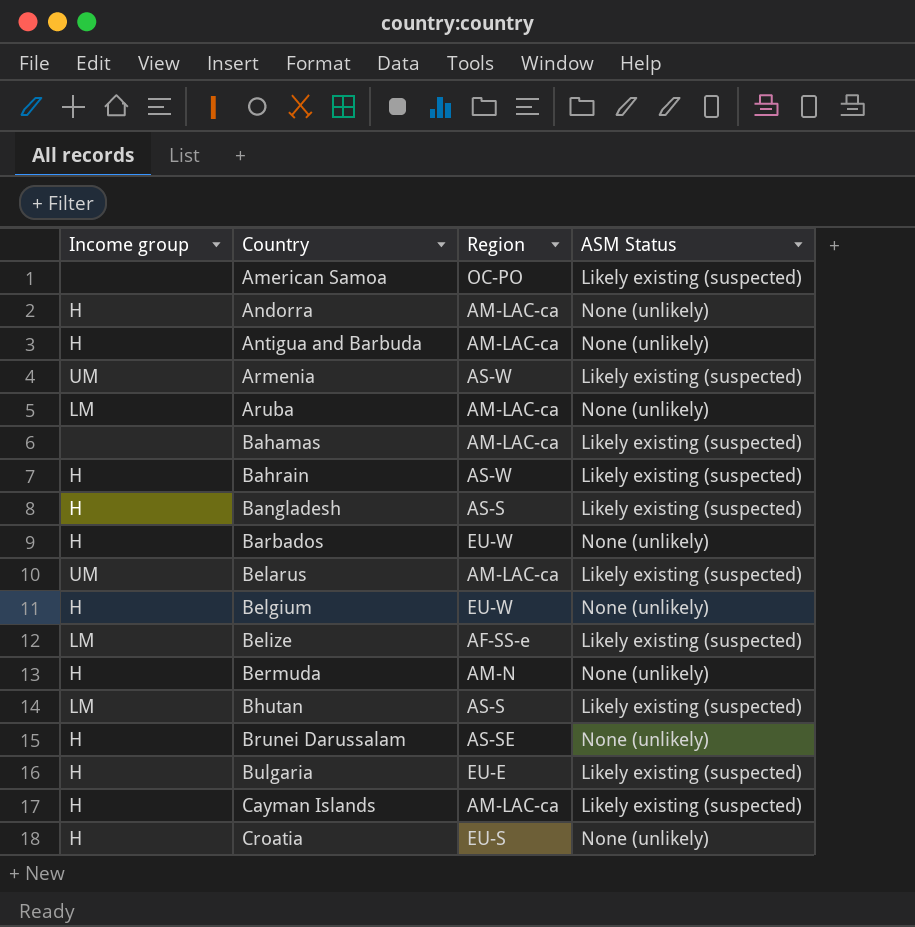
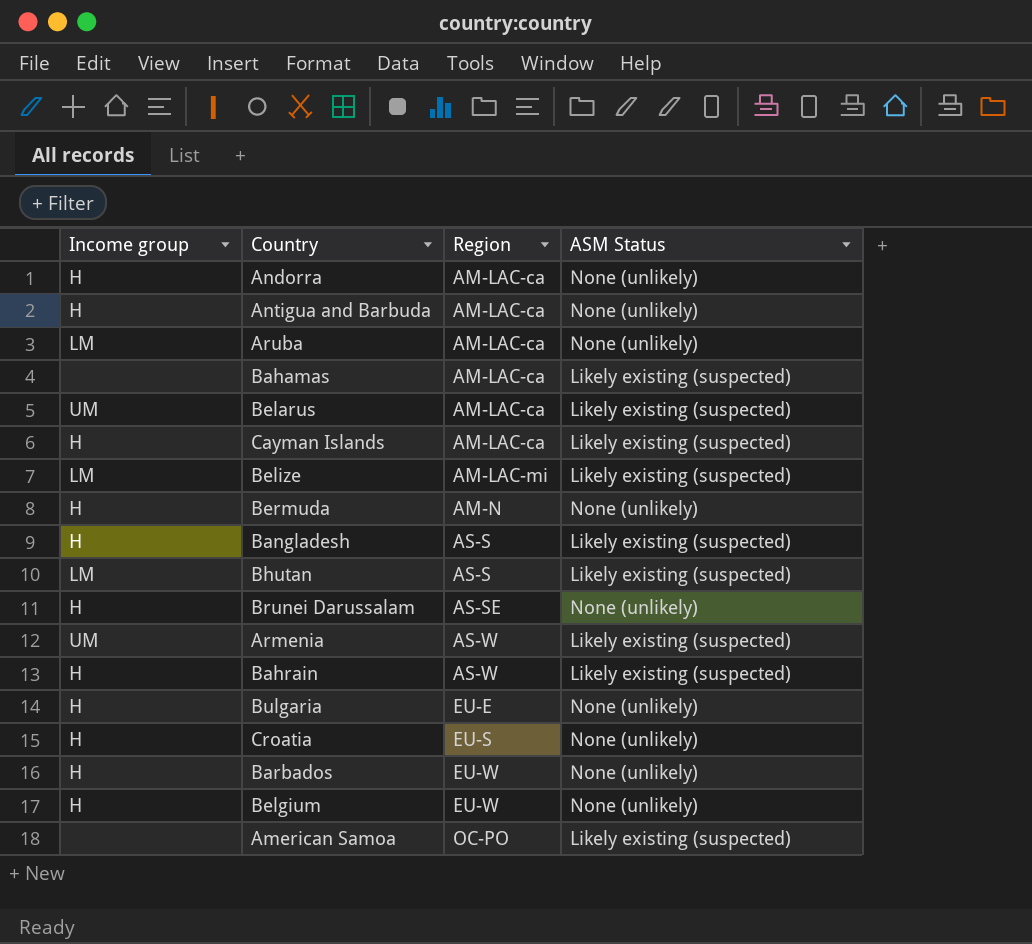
row order: Country ascending -> Region ascending
Belize | Region: AF-SS-e -> AM-LAC-mi
Bulgaria | ASM Status: Likely existing (suspected) -> None (unlikely)

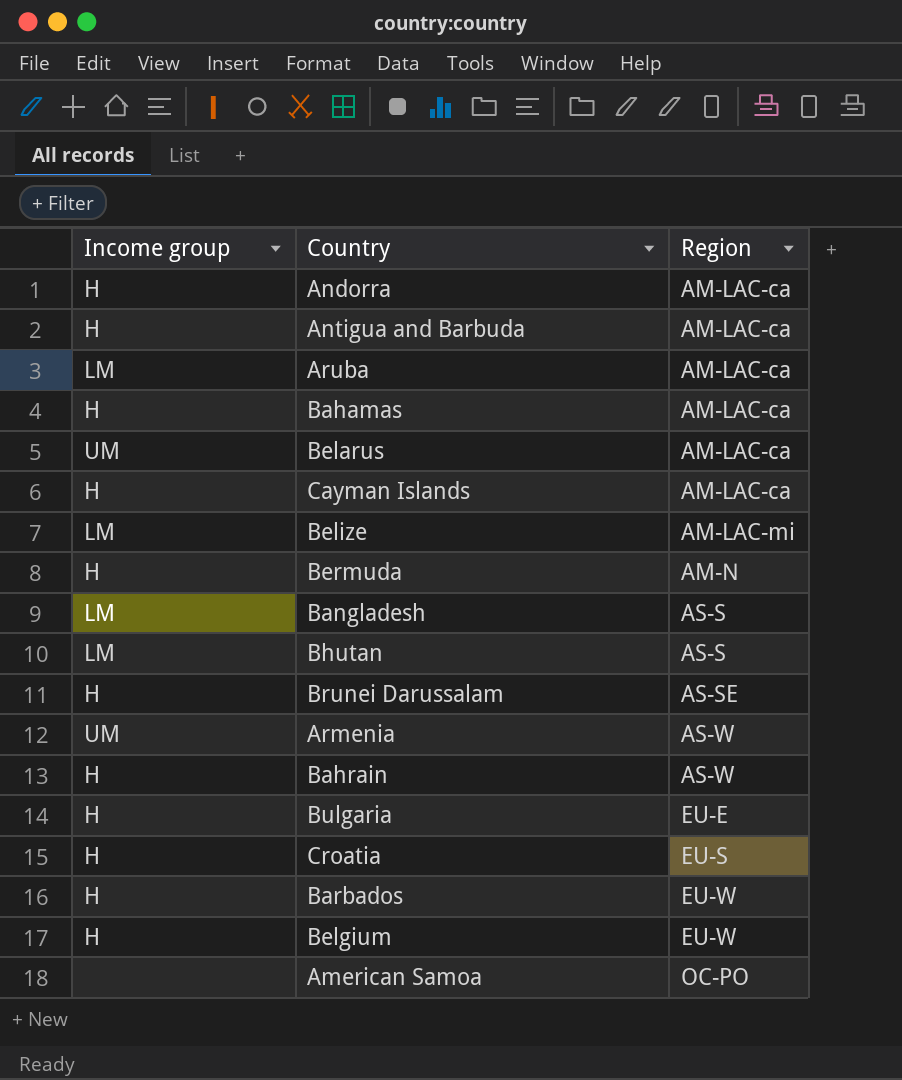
column ASM Status | position: 4 -> none
Bahamas | Income group: none -> H
Bangladesh | Income group: H -> LM

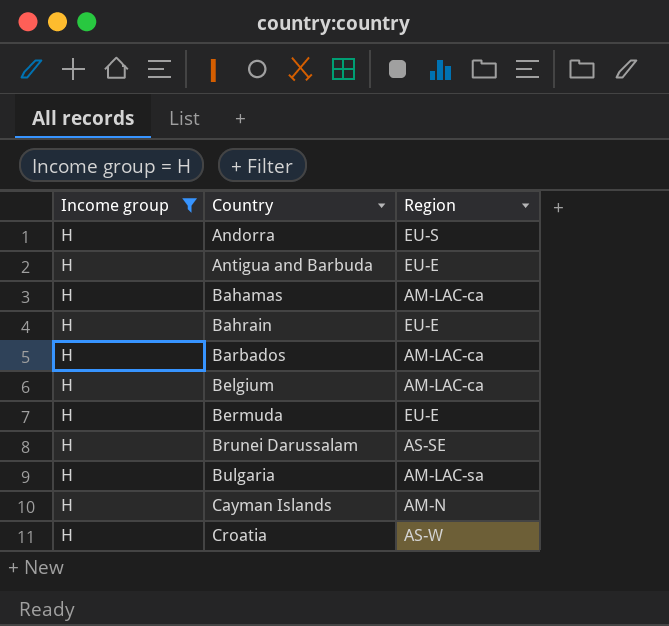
filter: none -> Income group = H
row order: Region ascending -> Country ascending
Andorra | Region: AM-LAC-ca -> EU-S
Antigua and Barbuda | Region: AM-LAC-ca -> EU-E
Bahrain | Region: AS-W -> EU-E
Barbados | Region: EU-W -> AM-LAC-ca
Belgium | Region: EU-W -> AM-LAC-ca
Bermuda | Region: AM-N -> EU-E
Bulgaria | Region: EU-E -> AM-LAC-sa
Cayman Islands | Region: AM-LAC-ca -> AM-N
Croatia | Region: EU-S -> AS-W

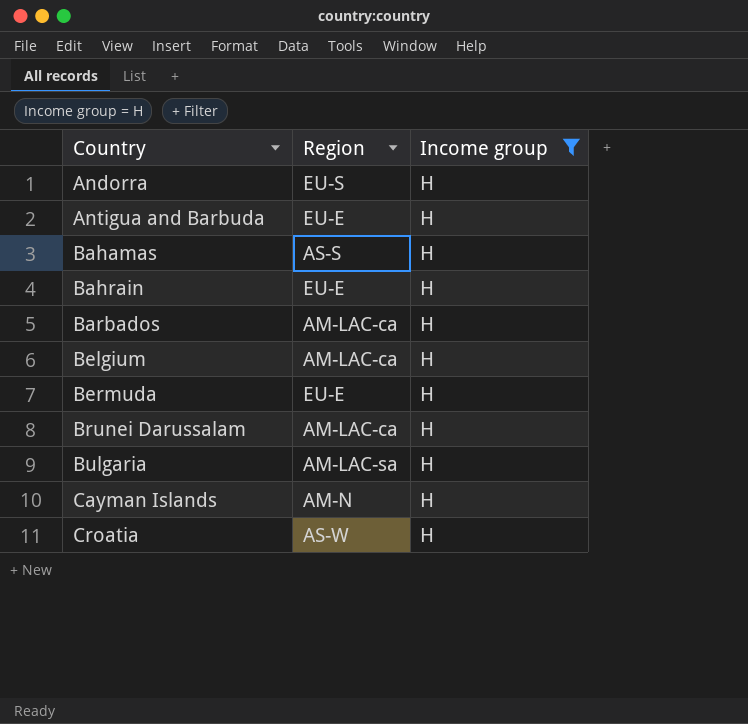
column Income group | position: 1 -> 3
Bahamas | Region: AM-LAC-ca -> AS-S
Brunei Darussalam | Region: AS-SE -> AM-LAC-ca

